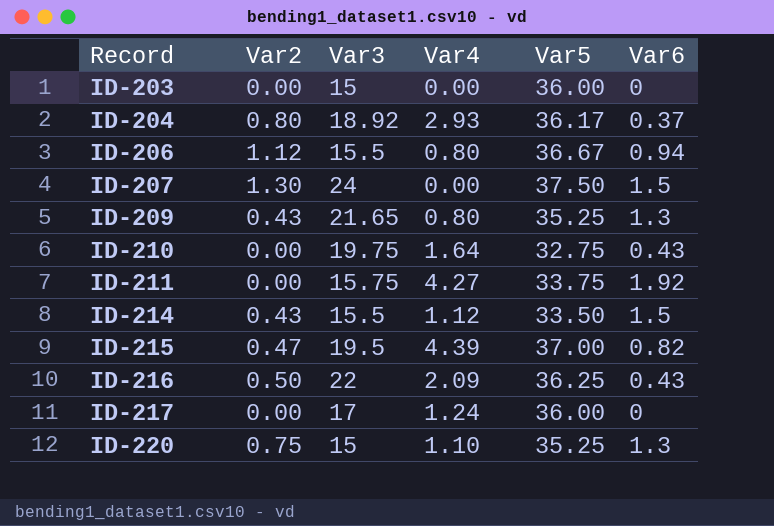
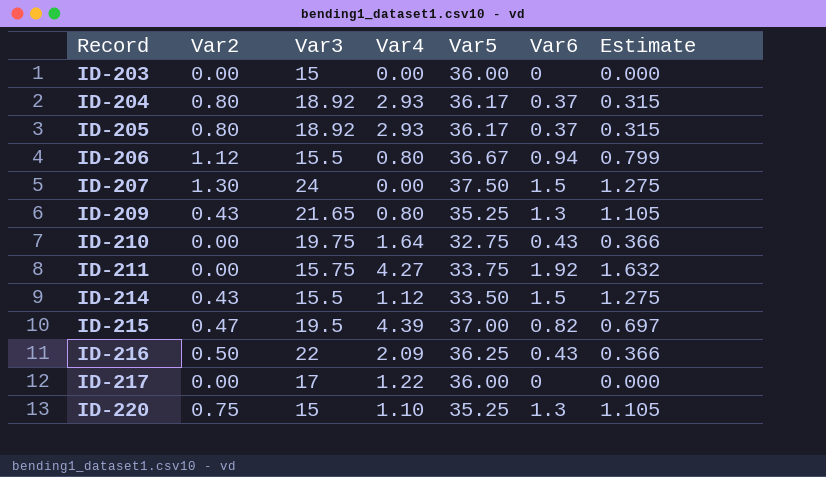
column Estimate | formula: none -> [Var6] * 0.85
row ID-205: none -> 0.80 | 18.92 | 2.93 | 36.17 | 0.37 | 0.315
ID-217 | Var4: 1.24 -> 1.22

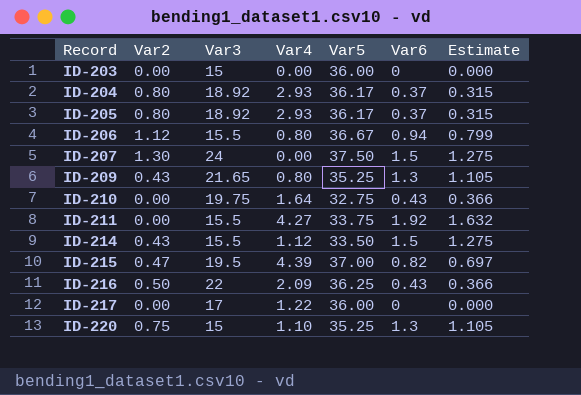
ID-211 | Var3: 15.75 -> 15.5

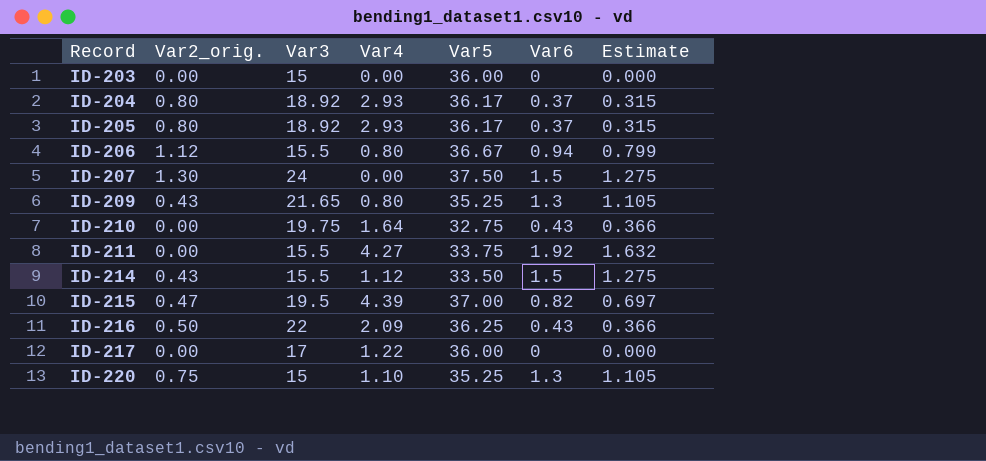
column name: Var2 -> Var2_orig.

